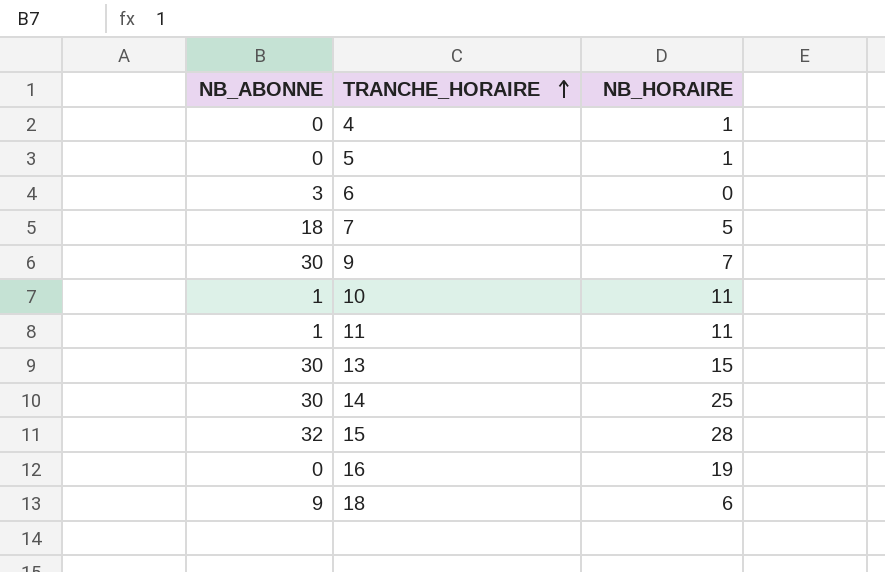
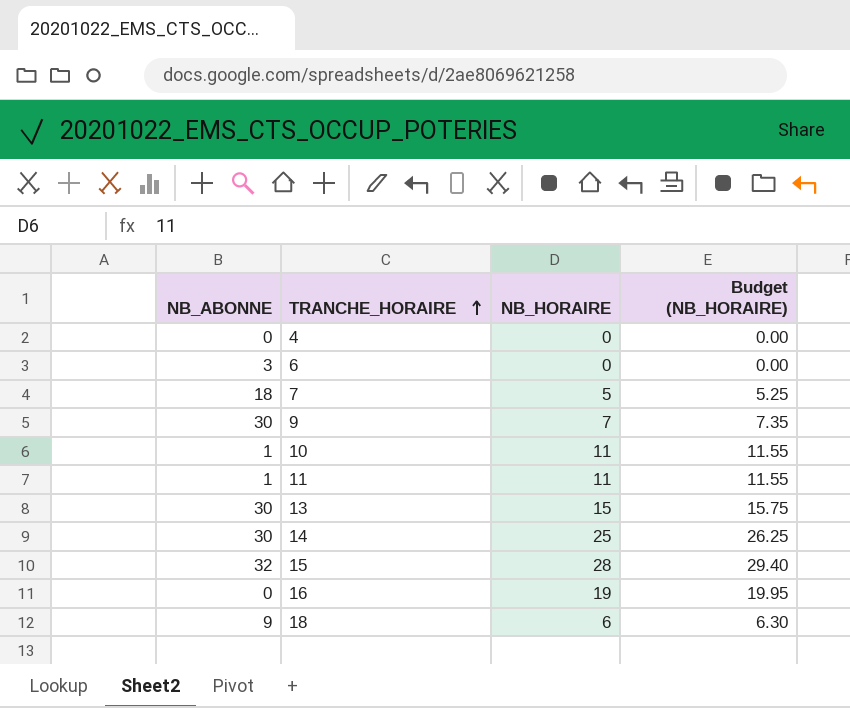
column Budget (NB_HORAIRE) | formula: none -> [NB_HORAIRE] * 1.05
row 5: 0 | 1 -> none
4 | NB_HORAIRE: 1 -> 0

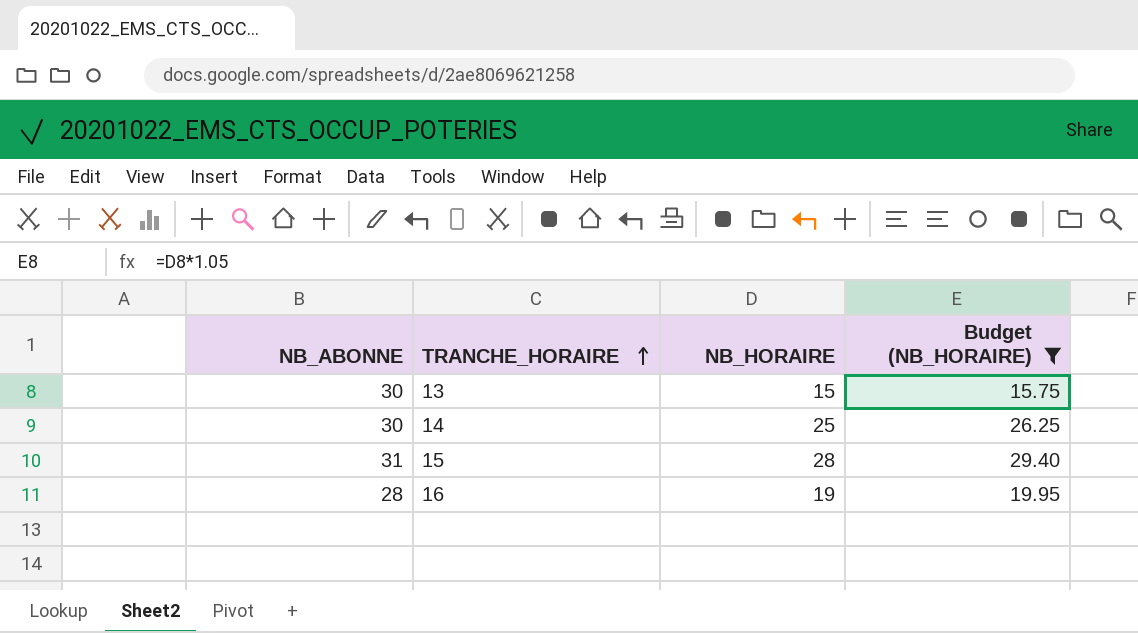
filter: none -> Budget (NB_HORAIRE) >= 15.75
15 | NB_ABONNE: 32 -> 31
16 | NB_ABONNE: 0 -> 28

